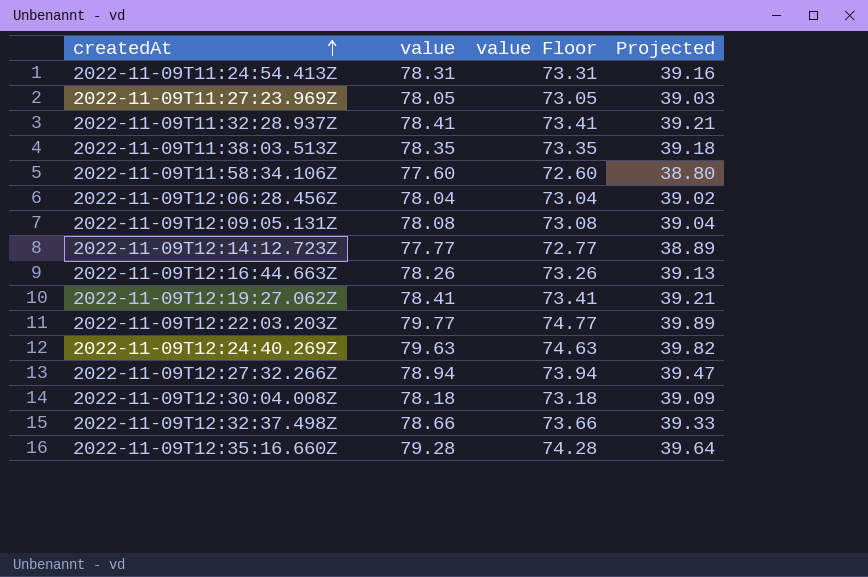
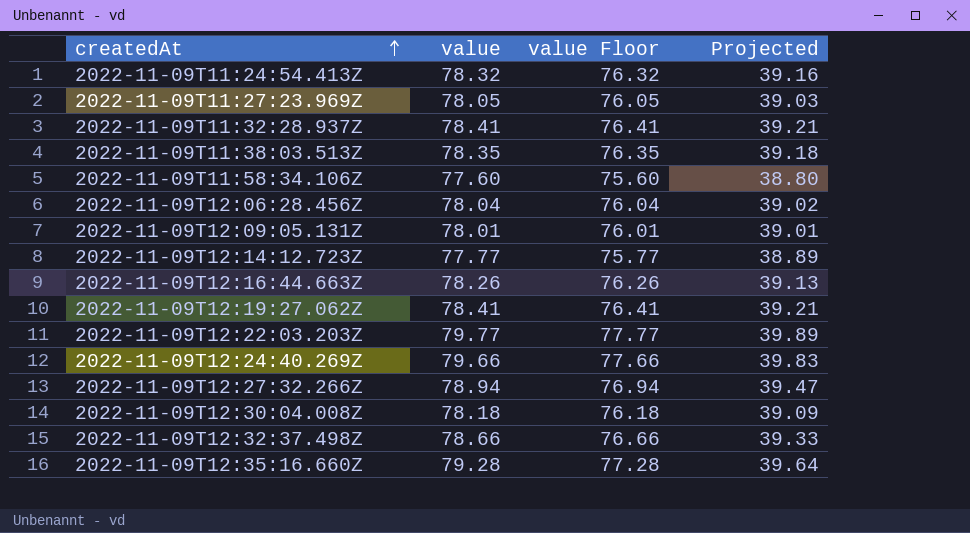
column value Floor | formula: [value] - 5 -> [value] - 2
2022-11-09T11:24:54.413Z | value: 78.31 -> 78.32
2022-11-09T12:09:05.131Z | value: 78.08 -> 78.01
2022-11-09T12:09:05.131Z | Projected: 39.04 -> 39.01
2022-11-09T12:24:40.269Z | value: 79.63 -> 79.66
2022-11-09T12:24:40.269Z | Projected: 39.82 -> 39.83

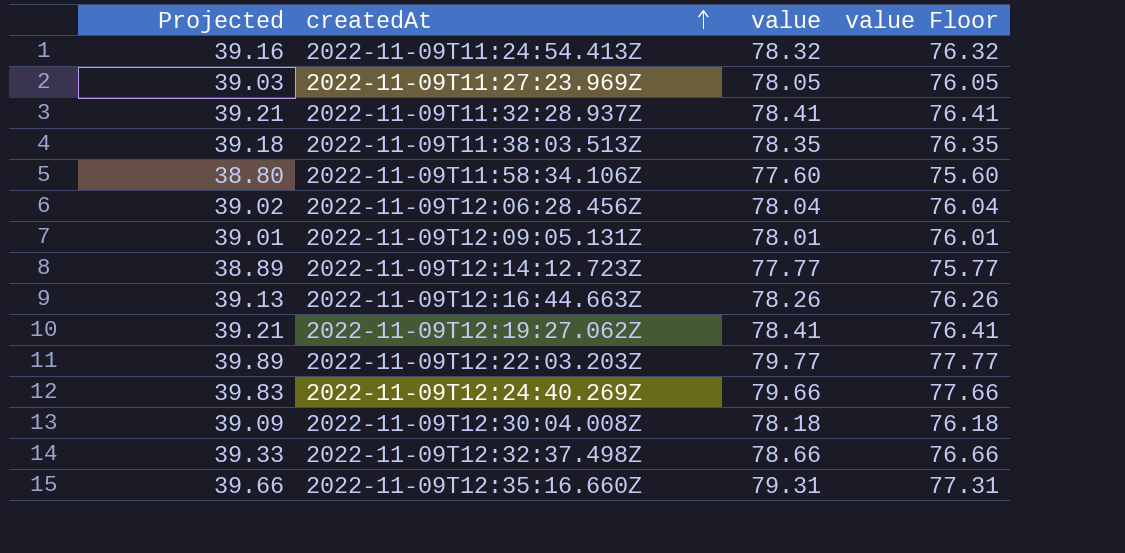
column Projected | position: 4 -> 1
row 2022-11-09T12:27:32.266Z: 78.94 | 76.94 | 39.47 -> none
2022-11-09T12:35:16.660Z | Projected: 39.64 -> 39.66
2022-11-09T12:35:16.660Z | value: 79.28 -> 79.31
2022-11-09T12:35:16.660Z | value Floor: 77.28 -> 77.31

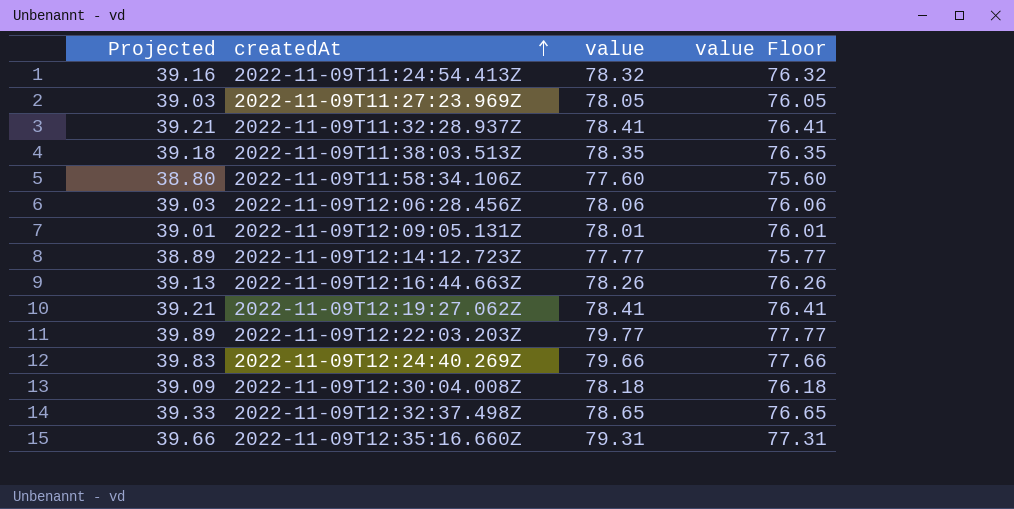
2022-11-09T12:06:28.456Z | Projected: 39.02 -> 39.03
2022-11-09T12:06:28.456Z | value: 78.04 -> 78.06
2022-11-09T12:06:28.456Z | value Floor: 76.04 -> 76.06
2022-11-09T12:32:37.498Z | value: 78.66 -> 78.65
2022-11-09T12:32:37.498Z | value Floor: 76.66 -> 76.65

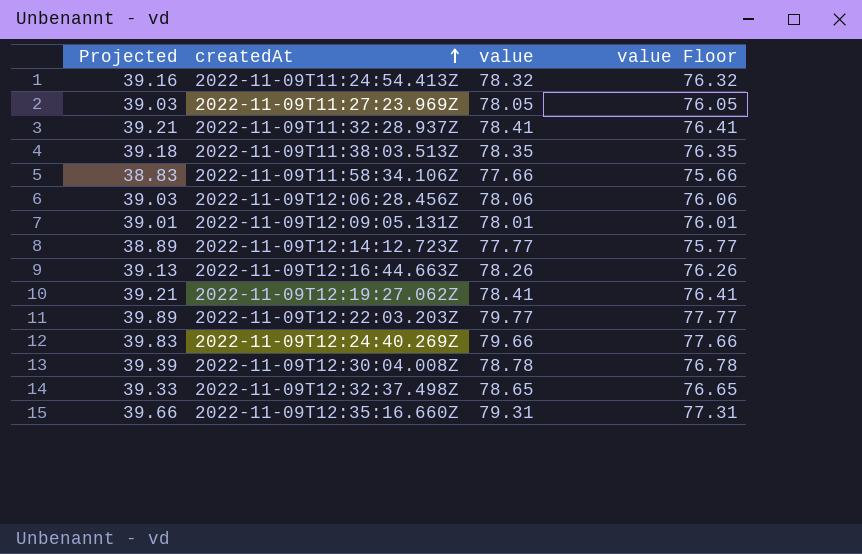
2022-11-09T11:58:34.106Z | Projected: 38.80 -> 38.83
2022-11-09T11:58:34.106Z | value: 77.60 -> 77.66
2022-11-09T11:58:34.106Z | value Floor: 75.60 -> 75.66
2022-11-09T12:30:04.008Z | Projected: 39.09 -> 39.39
2022-11-09T12:30:04.008Z | value: 78.18 -> 78.78
2022-11-09T12:30:04.008Z | value Floor: 76.18 -> 76.78

